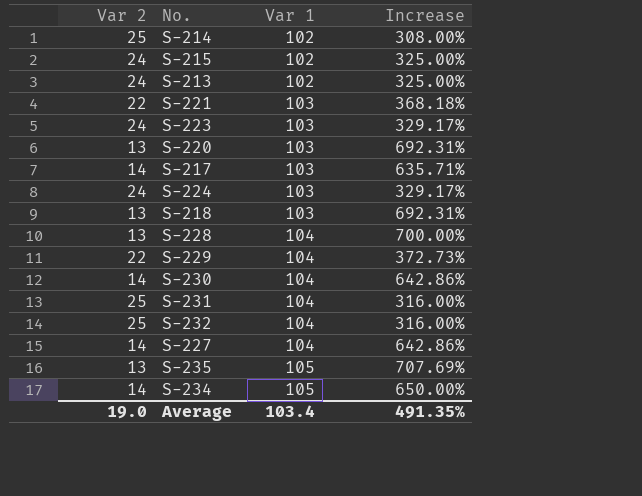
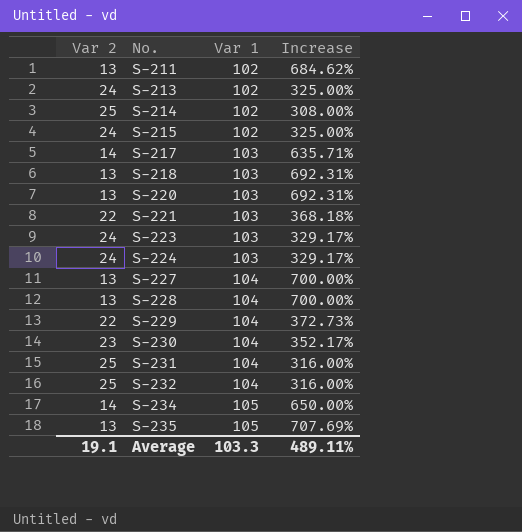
row order: Var 1 ascending -> No. ascending
row S-211: none -> 13 | 102 | 684.62%
S-227 | Var 2: 14 -> 13
S-227 | Increase: 642.86% -> 700.00%
S-230 | Var 2: 14 -> 23
S-230 | Increase: 642.86% -> 352.17%
Average | Var 2: 19.0 -> 19.1
Average | Var 1: 103.4 -> 103.3
Average | Increase: 491.35% -> 489.11%

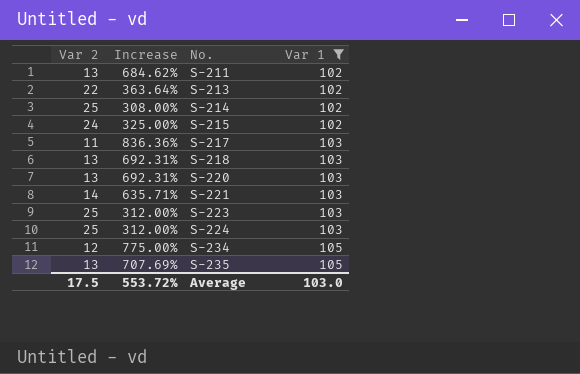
filter: none -> Var 1 != 104
column Increase | position: 4 -> 2
S-213 | Var 2: 24 -> 22
S-213 | Increase: 325.00% -> 363.64%
S-217 | Var 2: 14 -> 11
S-217 | Increase: 635.71% -> 836.36%
S-221 | Var 2: 22 -> 14
S-221 | Increase: 368.18% -> 635.71%
S-223 | Var 2: 24 -> 25
S-223 | Increase: 329.17% -> 312.00%
S-224 | Var 2: 24 -> 25
S-224 | Increase: 329.17% -> 312.00%
S-234 | Var 2: 14 -> 12
S-234 | Increase: 650.00% -> 775.00%
Average | Var 2: 19.1 -> 17.5
Average | Increase: 489.11% -> 553.72%
Average | Var 1: 103.3 -> 103.0

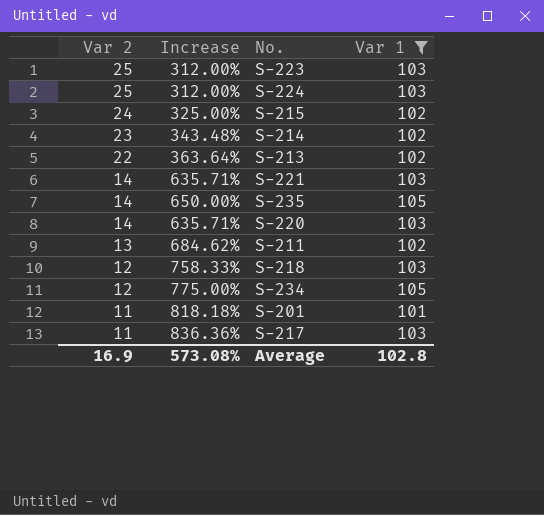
row order: No. ascending -> Var 2 descending
S-214 | Var 2: 25 -> 23
S-214 | Increase: 308.00% -> 343.48%
S-235 | Var 2: 13 -> 14
S-235 | Increase: 707.69% -> 650.00%
S-220 | Var 2: 13 -> 14
S-220 | Increase: 692.31% -> 635.71%
S-218 | Var 2: 13 -> 12
S-218 | Increase: 692.31% -> 758.33%
row S-201: none -> 11 | 818.18% | 101
Average | Var 2: 17.5 -> 16.9
Average | Increase: 553.72% -> 573.08%
Average | Var 1: 103.0 -> 102.8

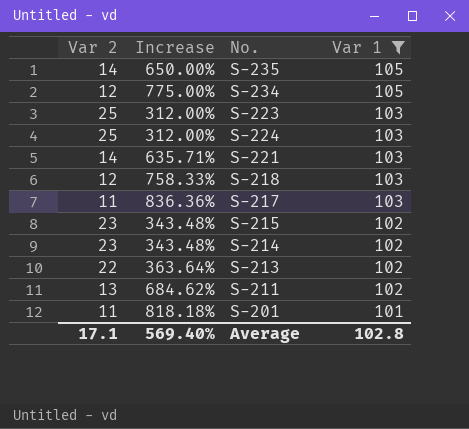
row order: Var 2 descending -> Var 1 descending
row S-220: 14 | 635.71% | 103 -> none
S-215 | Var 2: 24 -> 23
S-215 | Increase: 325.00% -> 343.48%
Average | Var 2: 16.9 -> 17.1
Average | Increase: 573.08% -> 569.40%

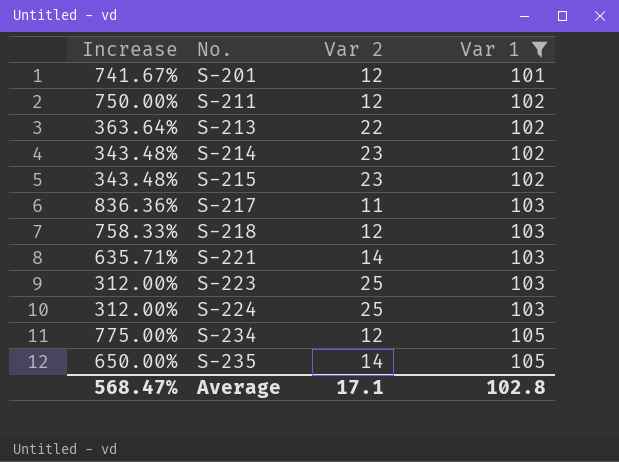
row order: Var 1 descending -> No. ascending
column Var 2 | position: 1 -> 3
S-201 | Increase: 818.18% -> 741.67%
S-201 | Var 2: 11 -> 12
S-211 | Increase: 684.62% -> 750.00%
S-211 | Var 2: 13 -> 12
Average | Increase: 569.40% -> 568.47%

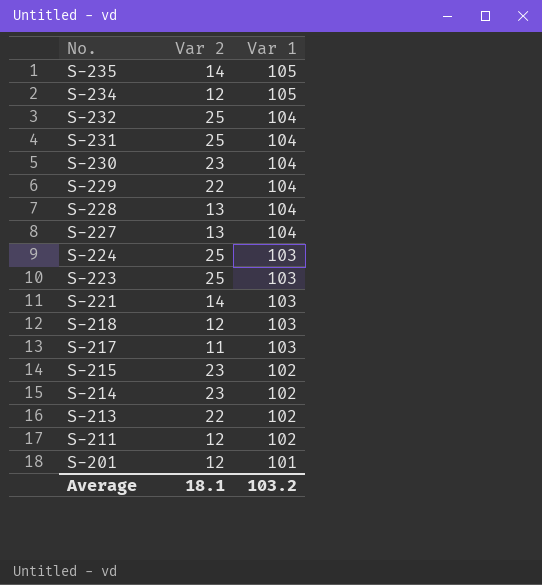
filter: Var 1 != 104 -> none
row order: No. ascending -> No. descending
column Increase | formula: ([Var 1] - [Var 2]) / [Var 2] -> none
Average | Var 2: 17.1 -> 18.1
Average | Var 1: 102.8 -> 103.2

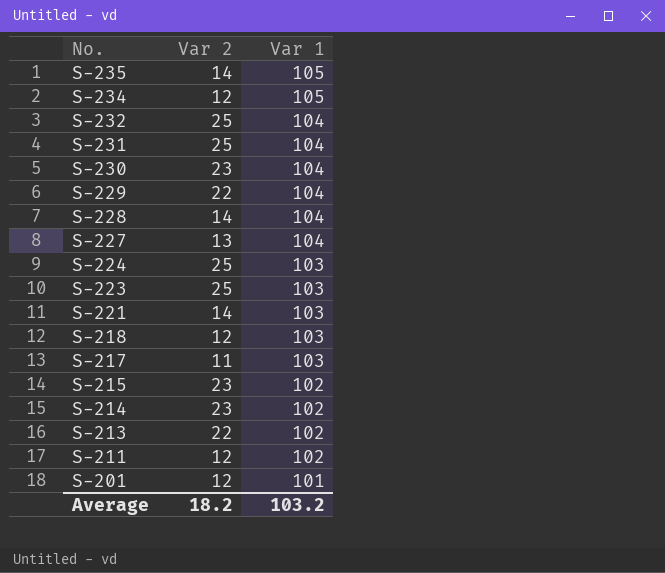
S-228 | Var 2: 13 -> 14
Average | Var 2: 18.1 -> 18.2

